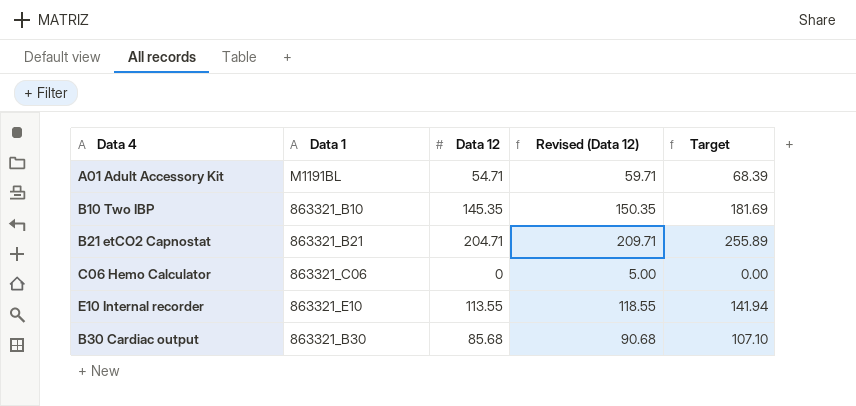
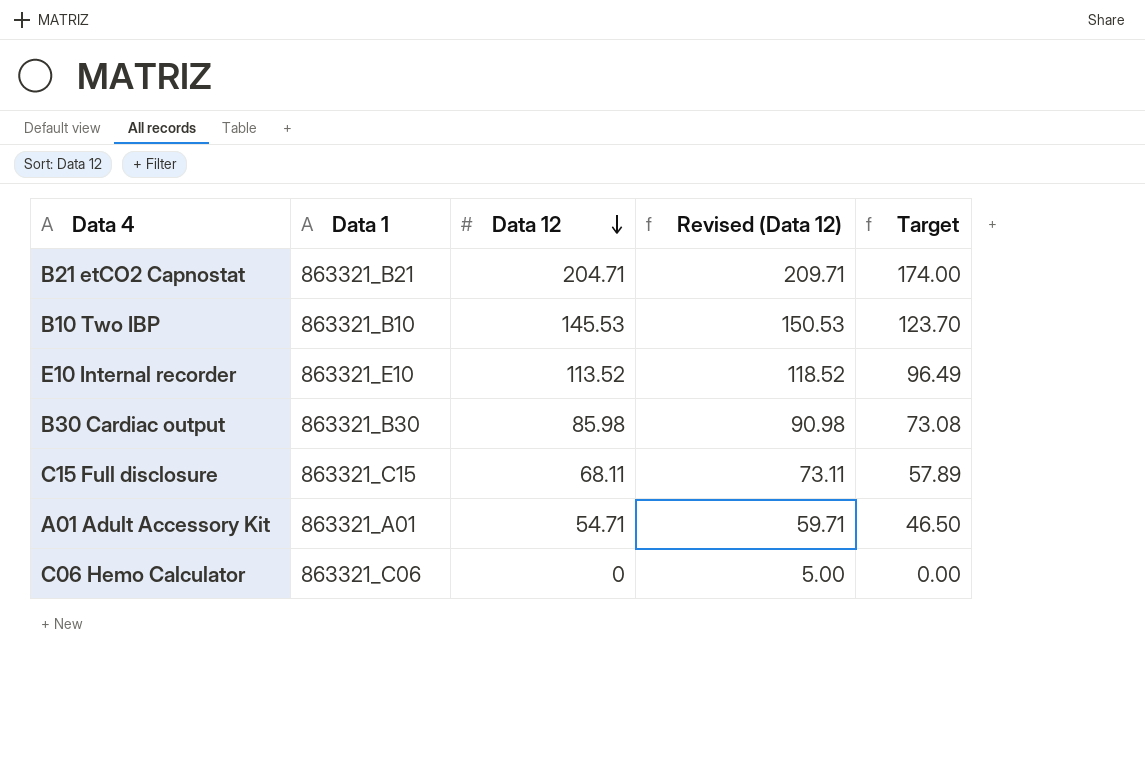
row order: none -> Data 12 descending
column Target | formula: [Data 12] * 1.25 -> [Data 12] * 0.85
B10 Two IBP | Data 12: 145.35 -> 145.53
B10 Two IBP | Revised (Data 12): 150.35 -> 150.53
E10 Internal recorder | Data 12: 113.55 -> 113.52
E10 Internal recorder | Revised (Data 12): 118.55 -> 118.52
B30 Cardiac output | Data 12: 85.68 -> 85.98
B30 Cardiac output | Revised (Data 12): 90.68 -> 90.98
row C15 Full disclosure: none -> 863321_C15 | 68.11 | 73.11 | 57.89
A01 Adult Accessory Kit | Data 1: M1191BL -> 863321_A01

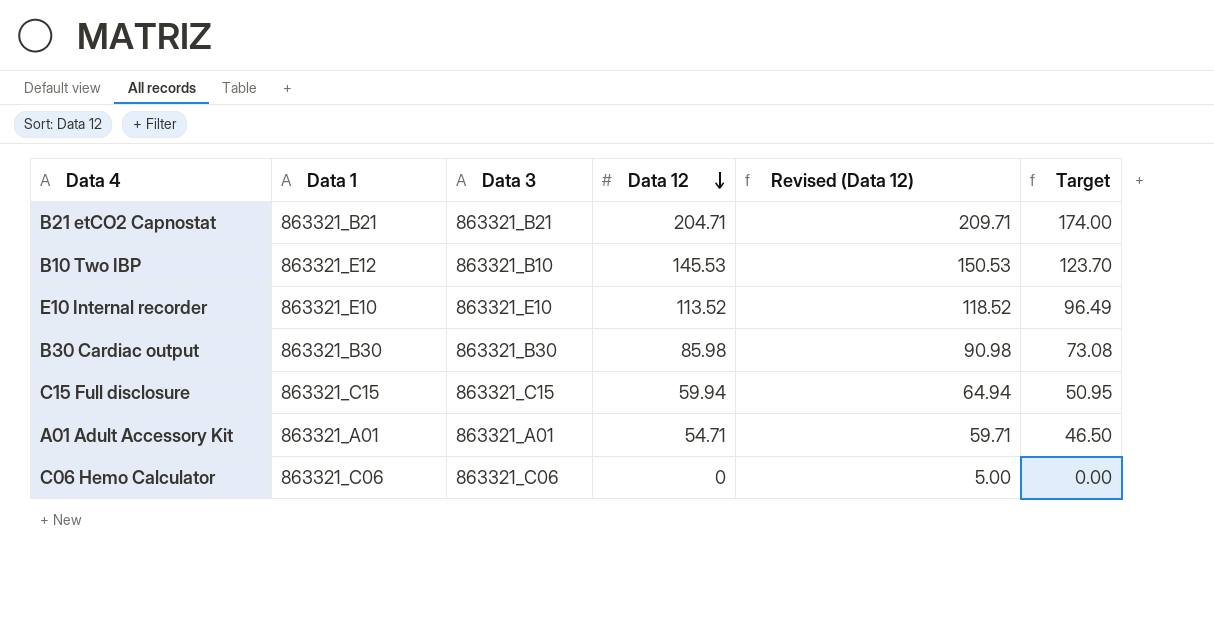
column Data 3 | position: none -> 3
B10 Two IBP | Data 1: 863321_B10 -> 863321_E12
C15 Full disclosure | Data 12: 68.11 -> 59.94
C15 Full disclosure | Revised (Data 12): 73.11 -> 64.94
C15 Full disclosure | Target: 57.89 -> 50.95

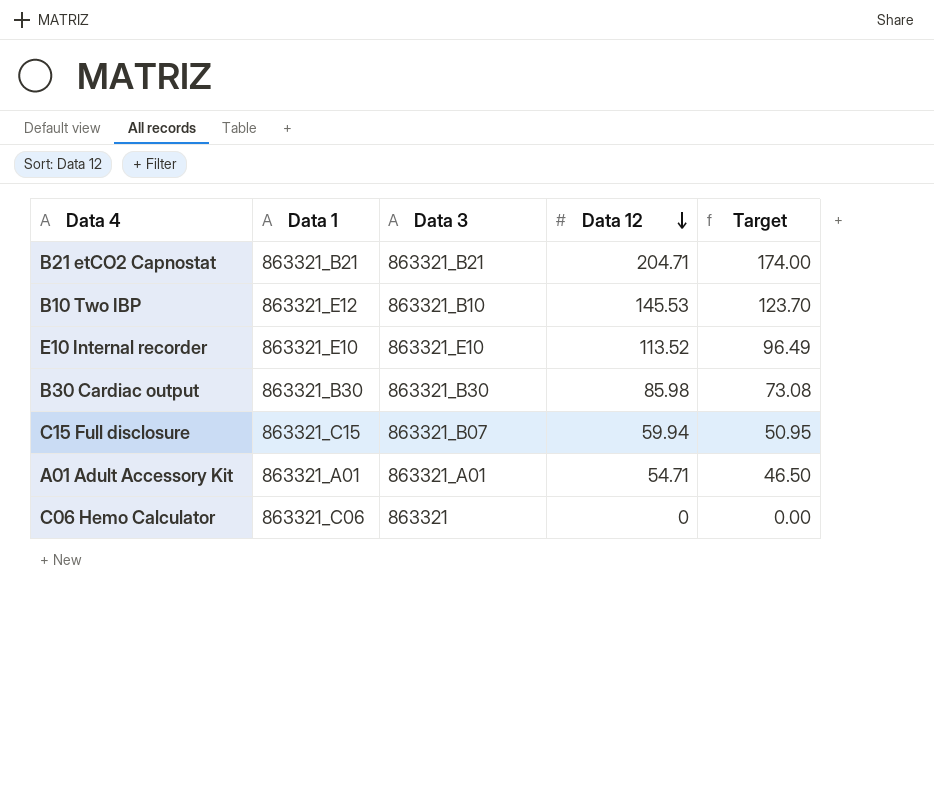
column Revised (Data 12) | formula: [Data 12] + 5 -> none
C15 Full disclosure | Data 3: 863321_C15 -> 863321_B07
C06 Hemo Calculator | Data 3: 863321_C06 -> 863321

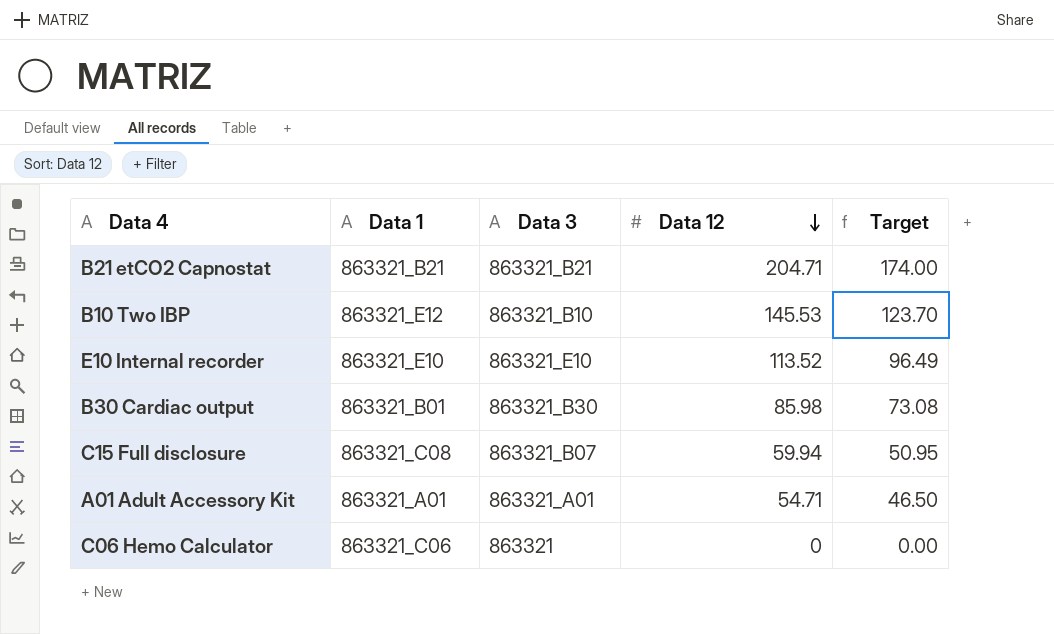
B30 Cardiac output | Data 1: 863321_B30 -> 863321_B01
C15 Full disclosure | Data 1: 863321_C15 -> 863321_C08

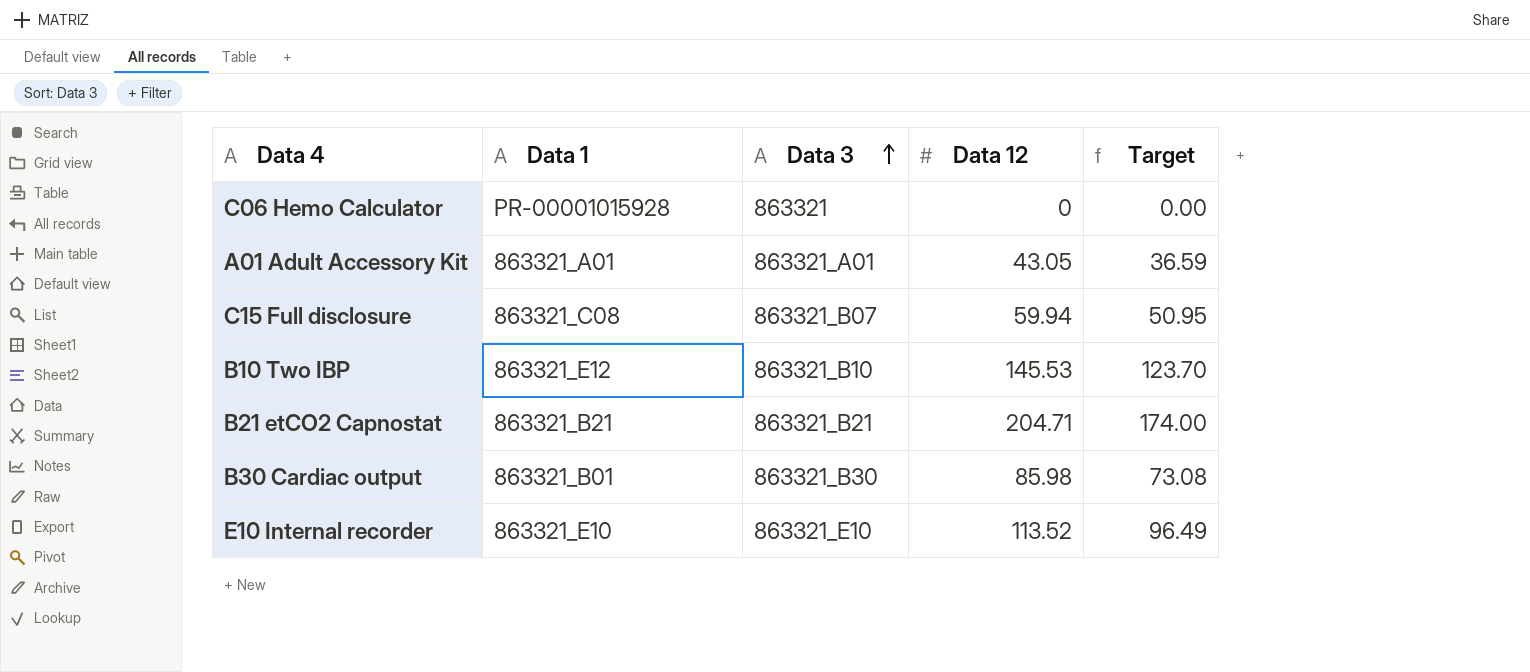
row order: Data 12 descending -> Data 3 ascending
C06 Hemo Calculator | Data 1: 863321_C06 -> PR-00001015928
A01 Adult Accessory Kit | Data 12: 54.71 -> 43.05
A01 Adult Accessory Kit | Target: 46.50 -> 36.59

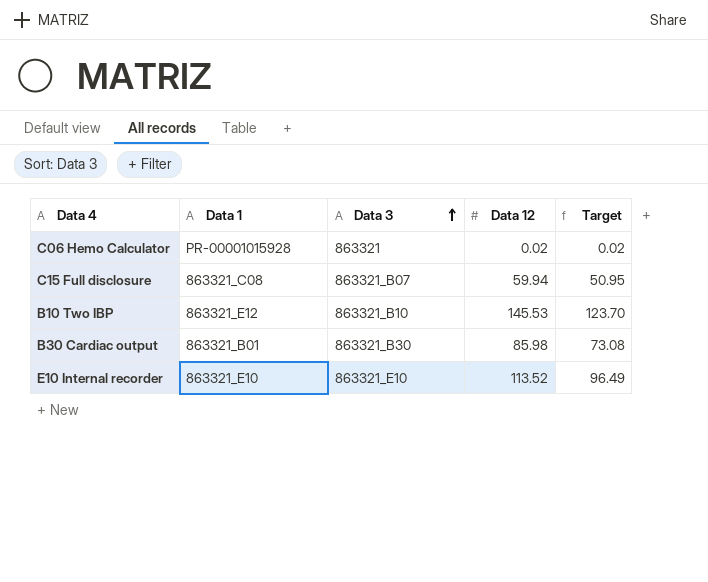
row A01 Adult Accessory Kit: 863321_A01 | 863321_A01 | 43.05 | 36.59 -> none
row B21 etCO2 Capnostat: 863321_B21 | 863321_B21 | 204.71 | 174.00 -> none
C06 Hemo Calculator | Data 12: 0 -> 0.02
C06 Hemo Calculator | Target: 0.00 -> 0.02

